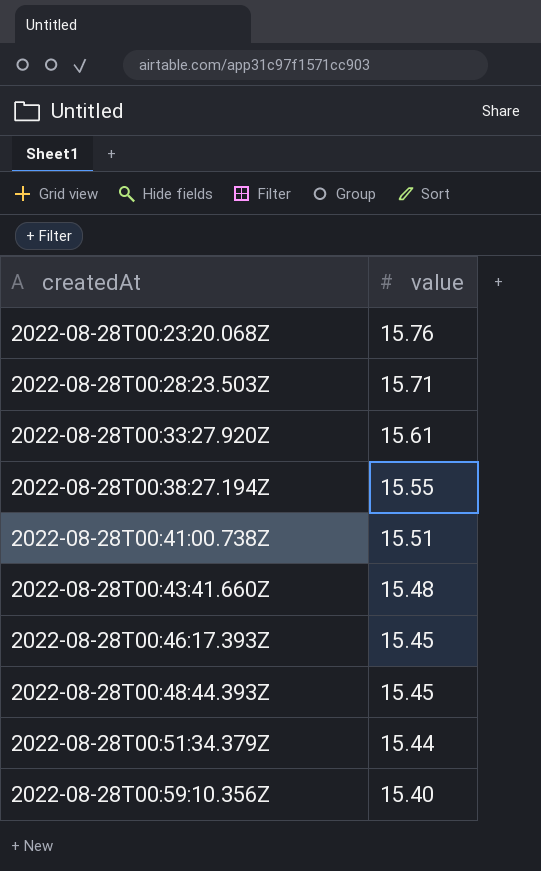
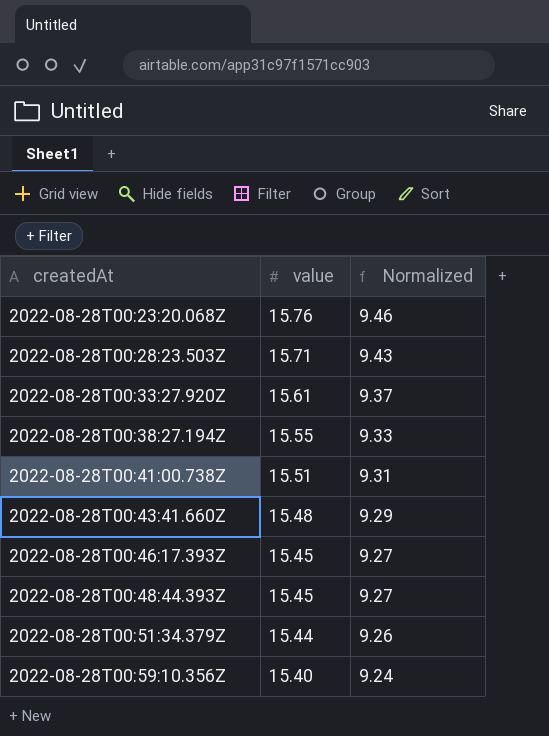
column Normalized | formula: none -> [value] * 0.6

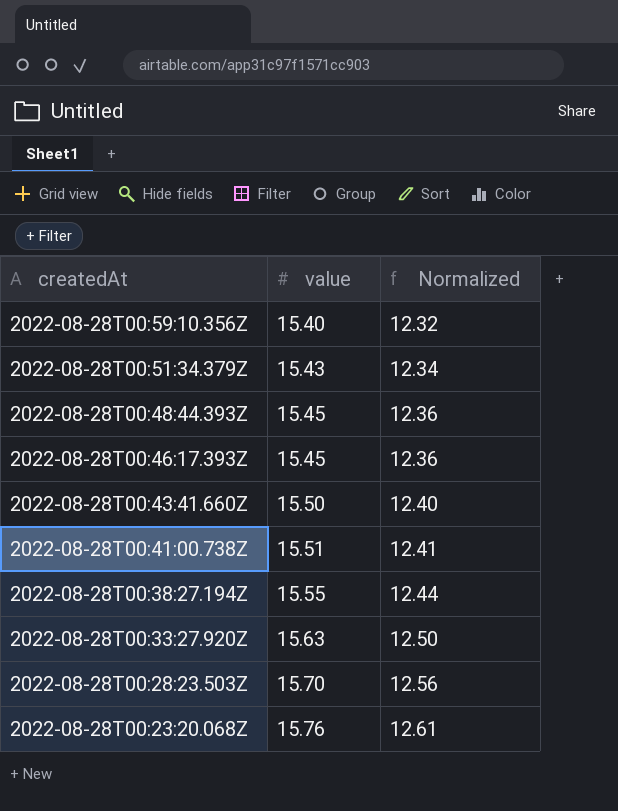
row order: createdAt ascending -> createdAt descending
column Normalized | formula: [value] * 0.6 -> [value] * 0.8
2022-08-28T00:51:34.379Z | value: 15.44 -> 15.43
2022-08-28T00:43:41.660Z | value: 15.48 -> 15.50
2022-08-28T00:33:27.920Z | value: 15.61 -> 15.63
2022-08-28T00:28:23.503Z | value: 15.71 -> 15.70

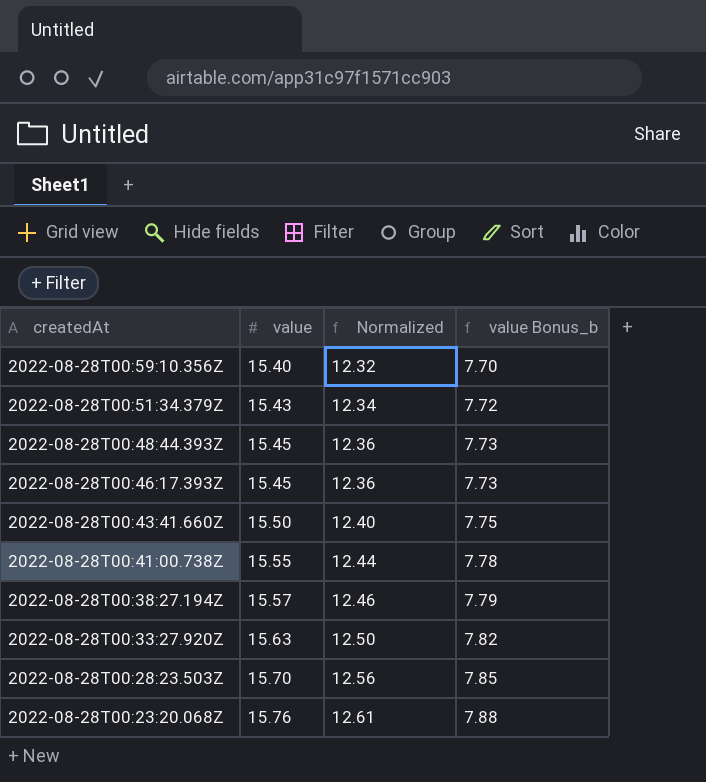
column value Bonus_b | formula: none -> [value] * 0.5
2022-08-28T00:41:00.738Z | value: 15.51 -> 15.55
2022-08-28T00:41:00.738Z | Normalized: 12.41 -> 12.44
2022-08-28T00:38:27.194Z | value: 15.55 -> 15.57
2022-08-28T00:38:27.194Z | Normalized: 12.44 -> 12.46

